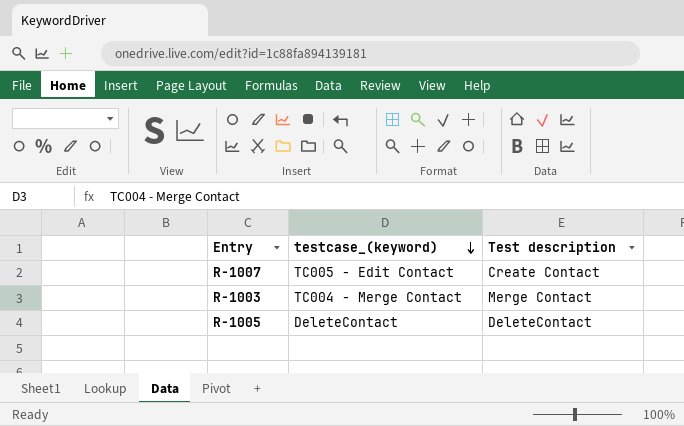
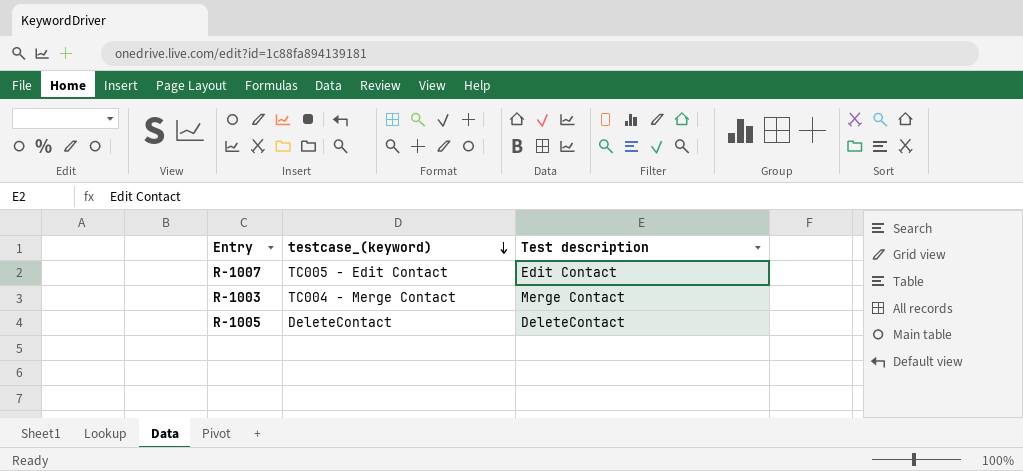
R-1007 | Test description: Create Contact -> Edit Contact

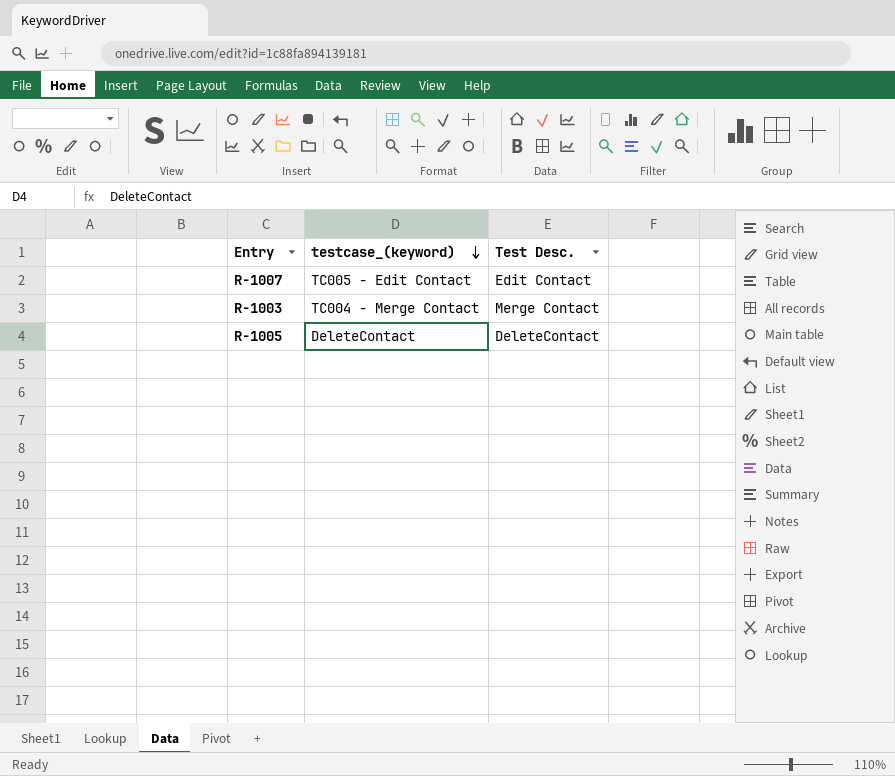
column name: Test description -> Test Desc.

